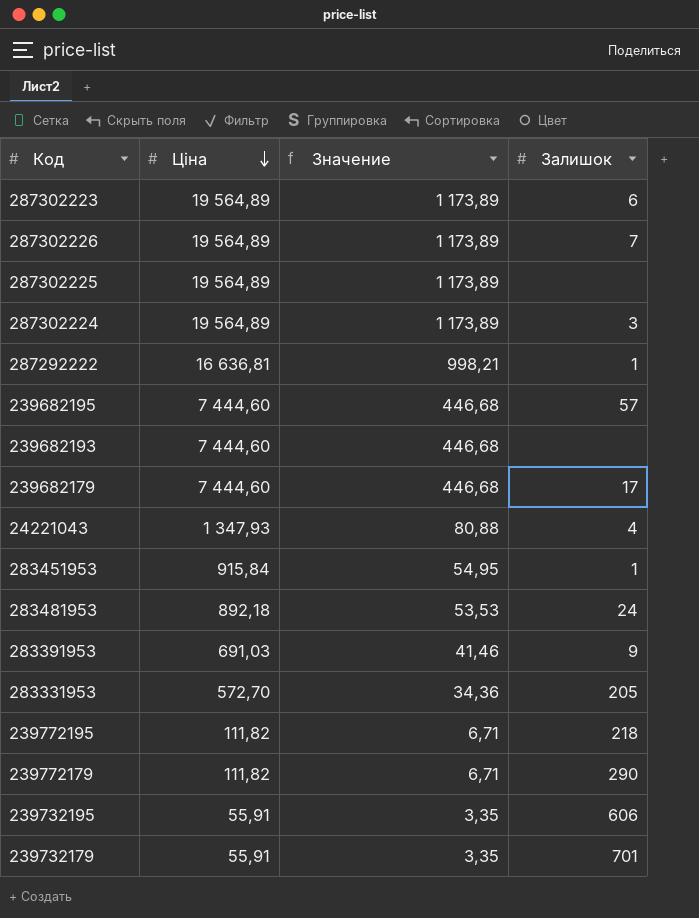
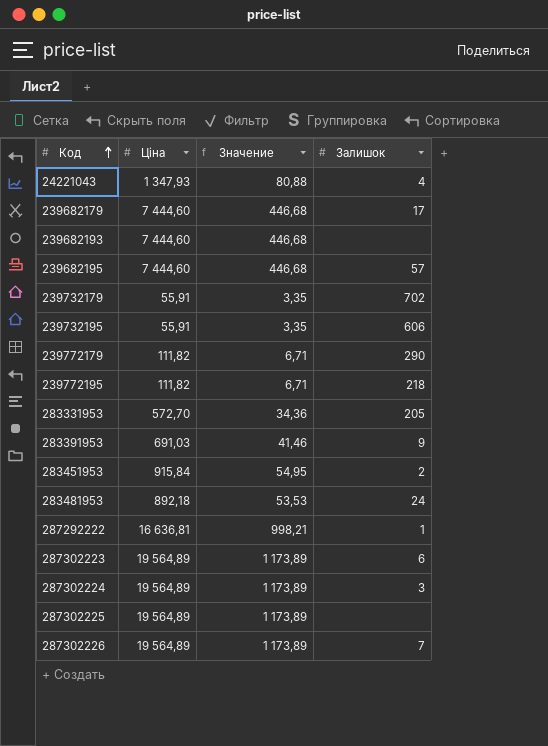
row order: Ціна descending -> Код ascending
239732179 | Залишок: 701 -> 702
283451953 | Залишок: 1 -> 2

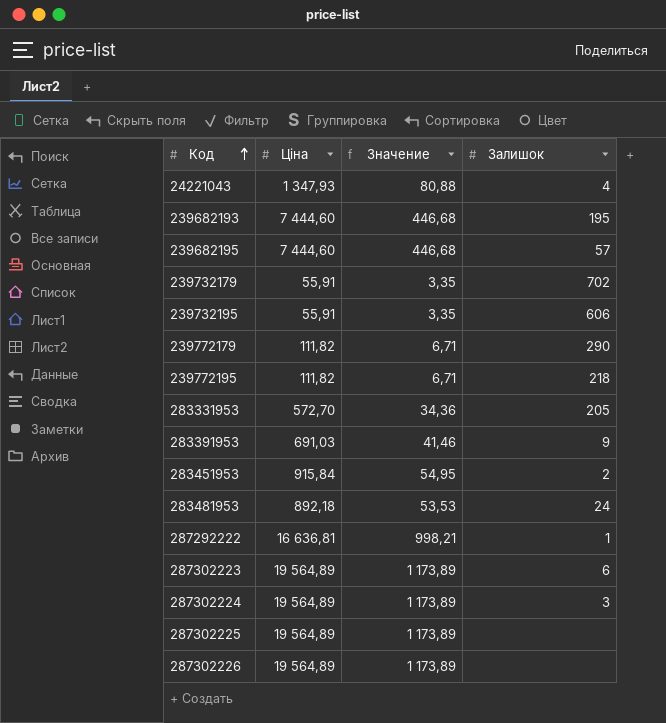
row 239682179: 7 444,60 | 446,68 | 17 -> none
239682193 | Залишок: none -> 195
287302226 | Залишок: 7 -> none

